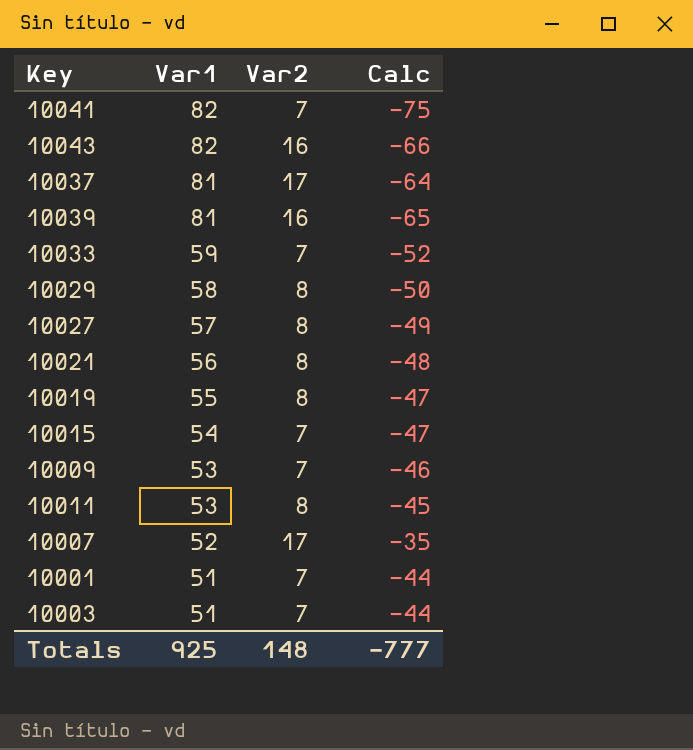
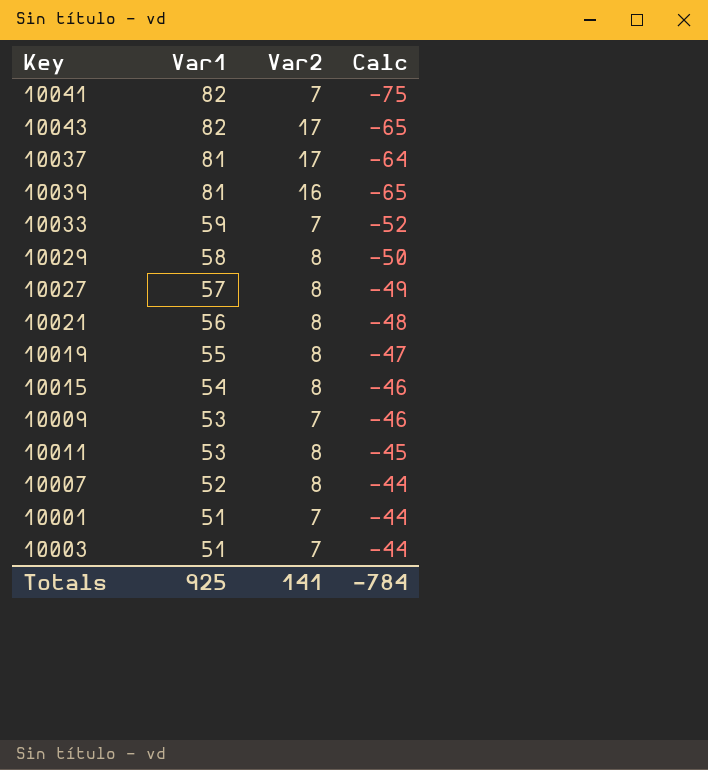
10043 | Var2: 16 -> 17
10043 | Calc: -66 -> -65
10015 | Var2: 7 -> 8
10015 | Calc: -47 -> -46
10007 | Var2: 17 -> 8
10007 | Calc: -35 -> -44
Totals | Var2: 148 -> 141
Totals | Calc: -777 -> -784

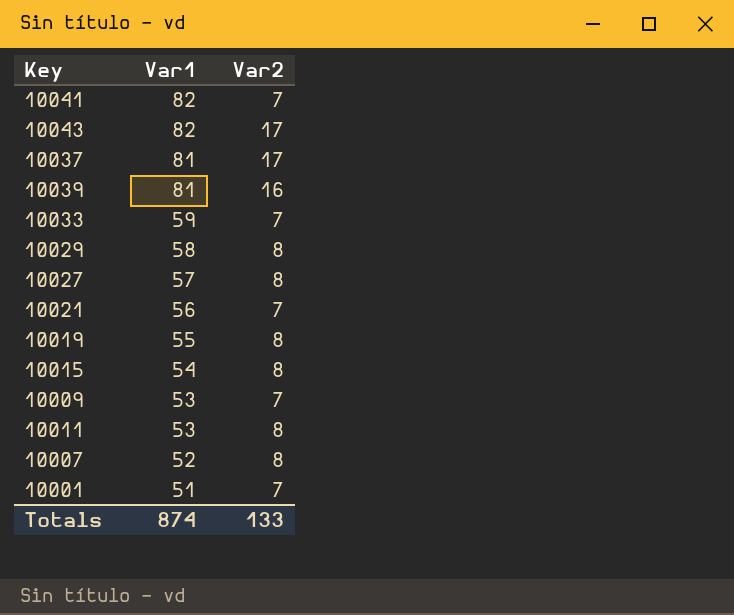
column Calc | formula: [Var2] - [Var1] -> none
row 10003: 51 | 7 | -44 -> none
10021 | Var2: 8 -> 7
Totals | Var1: 925 -> 874
Totals | Var2: 141 -> 133

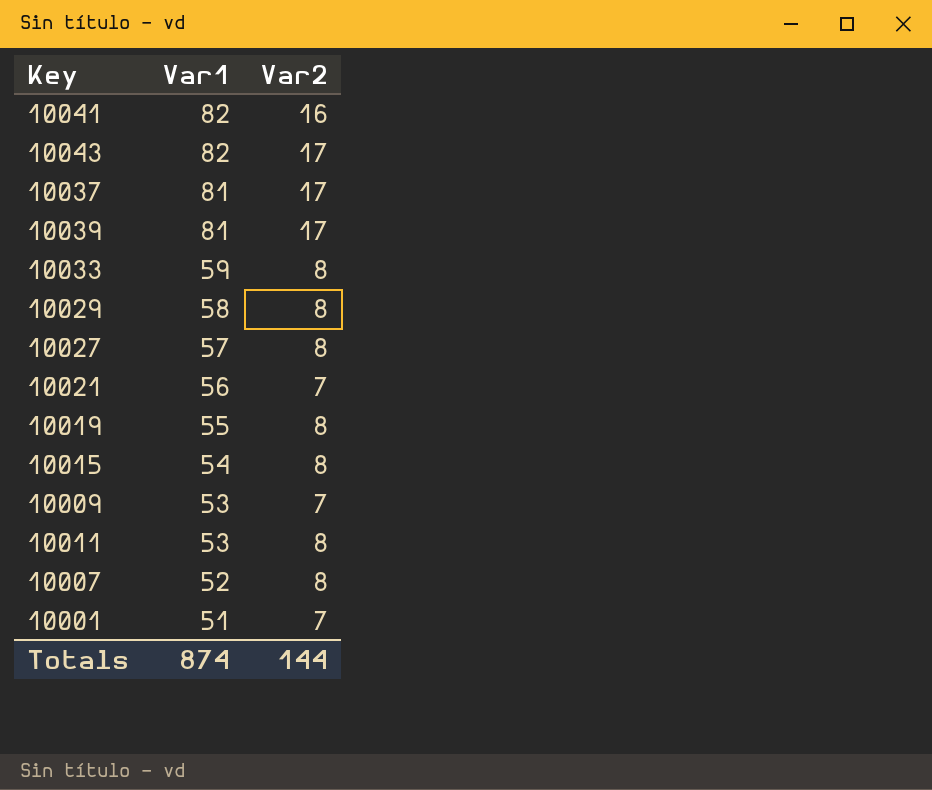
10041 | Var2: 7 -> 16
10039 | Var2: 16 -> 17
10033 | Var2: 7 -> 8
Totals | Var2: 133 -> 144

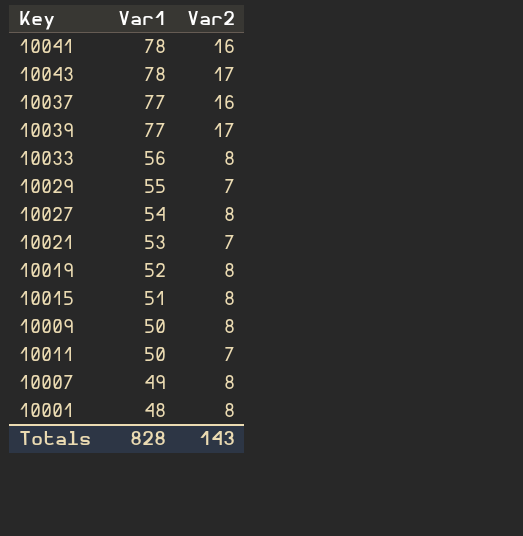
10041 | Var1: 82 -> 78
10043 | Var1: 82 -> 78
10037 | Var1: 81 -> 77
10037 | Var2: 17 -> 16
10039 | Var1: 81 -> 77
10033 | Var1: 59 -> 56
10029 | Var1: 58 -> 55
10029 | Var2: 8 -> 7
10027 | Var1: 57 -> 54
10021 | Var1: 56 -> 53
10019 | Var1: 55 -> 52
10015 | Var1: 54 -> 51
10009 | Var1: 53 -> 50
10009 | Var2: 7 -> 8
10011 | Var1: 53 -> 50
10011 | Var2: 8 -> 7
10007 | Var1: 52 -> 49
10001 | Var1: 51 -> 48
10001 | Var2: 7 -> 8
Totals | Var1: 874 -> 828
Totals | Var2: 144 -> 143

